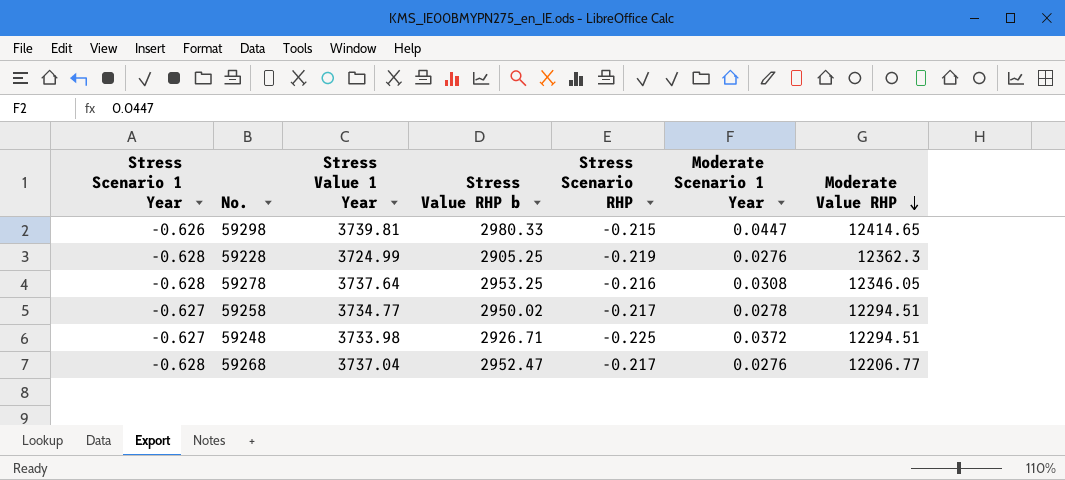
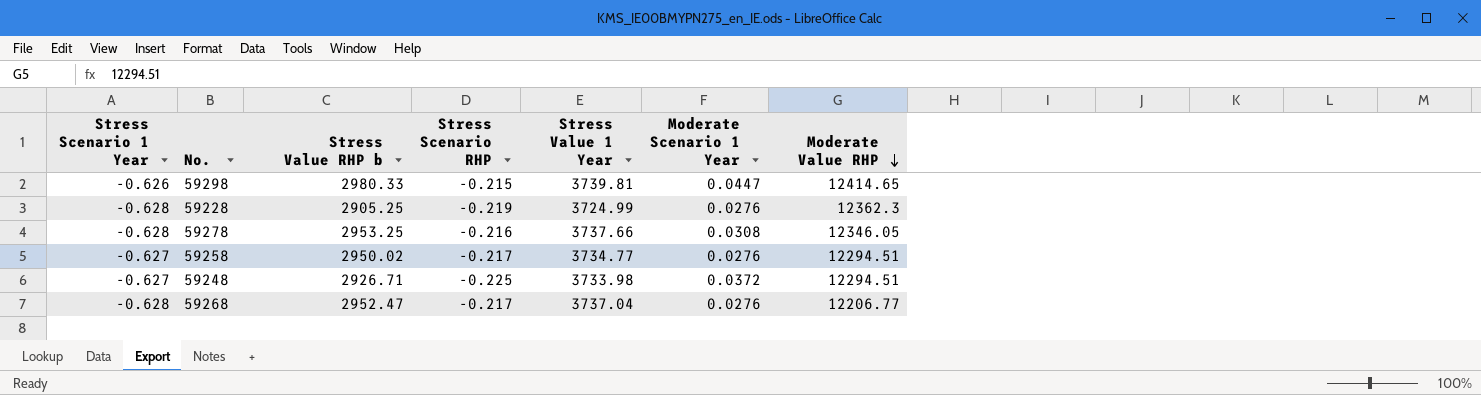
column Stress Value 1 Year | position: 3 -> 5
59278 | Stress Value 1 Year: 3737.64 -> 3737.66
59258 | Moderate Scenario 1 Year: 0.0278 -> 0.0276

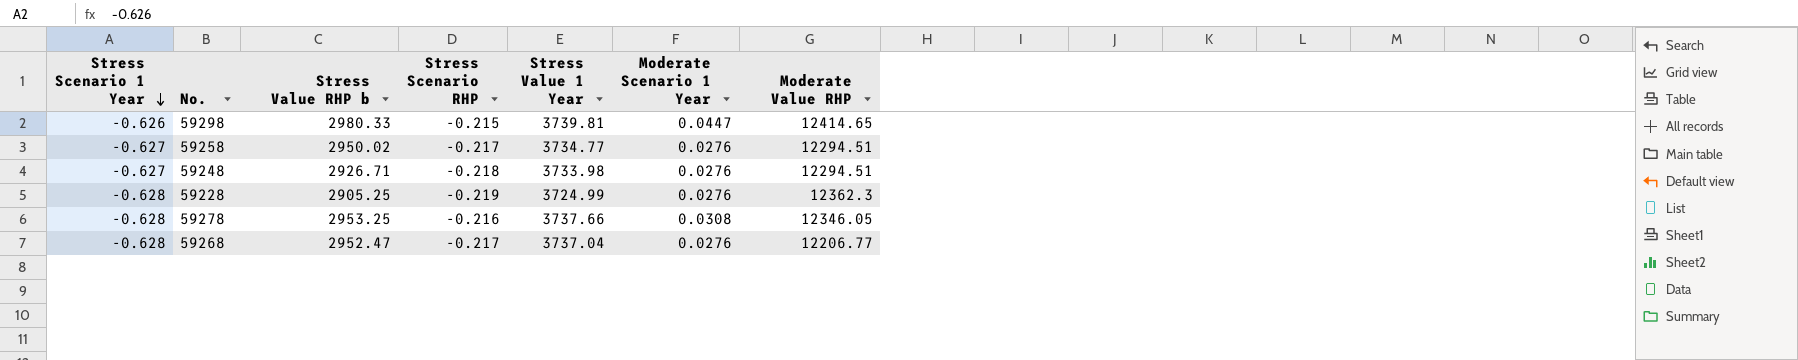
row order: Moderate Value RHP descending -> Stress Scenario 1 Year descending
59248 | Stress Scenario RHP: -0.225 -> -0.218
59248 | Moderate Scenario 1 Year: 0.0372 -> 0.0276

